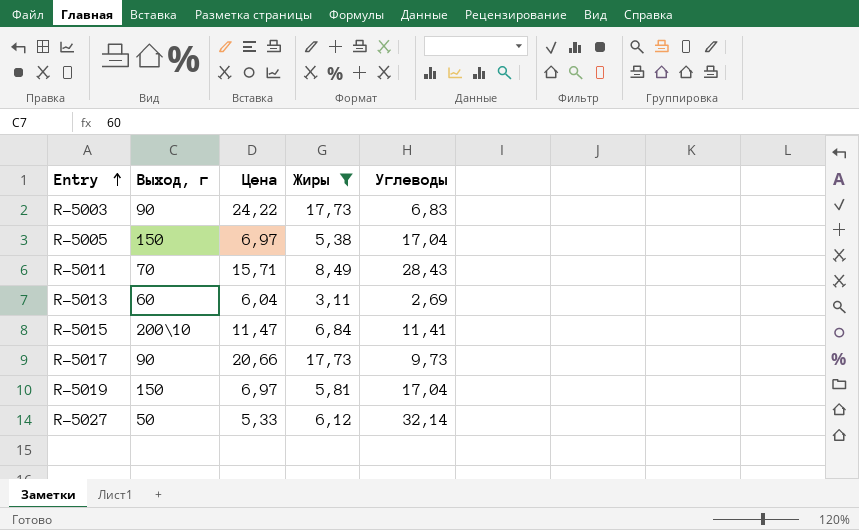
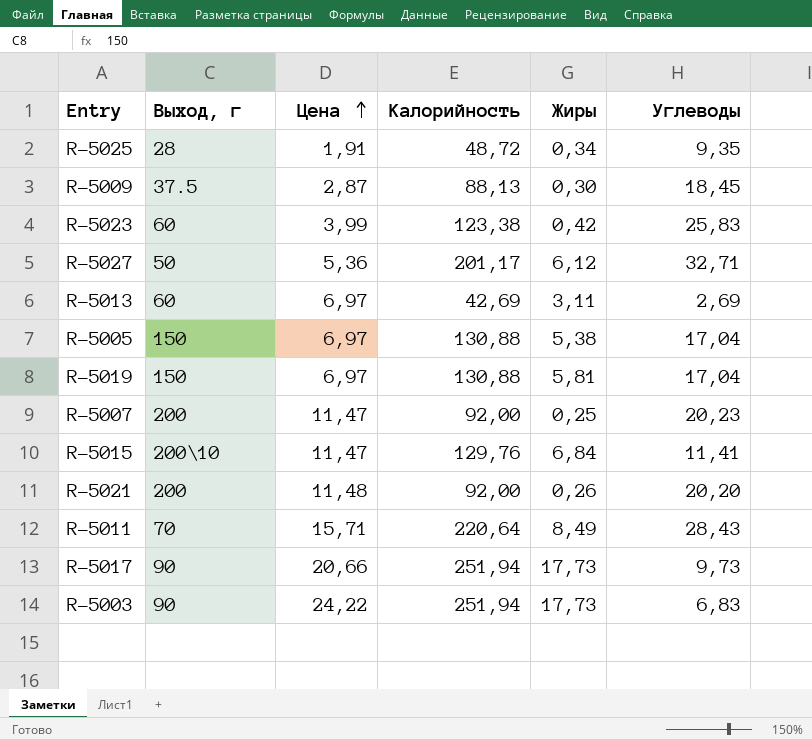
filter: Жиры >= 3,11 -> none
row order: Entry ascending -> Цена ascending
column Калорийность | position: none -> 4
R-5027 | Цена: 5,33 -> 5,36
R-5027 | Углеводы: 32,14 -> 32,71
R-5013 | Цена: 6,04 -> 6,97

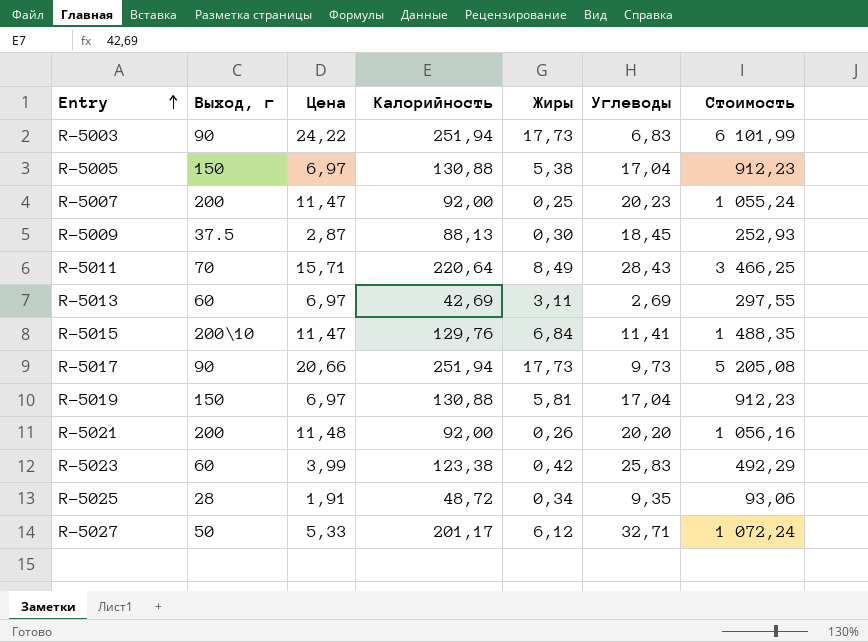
row order: Цена ascending -> Entry ascending
column Стоимость | formula: none -> [Цена] * [Калорийность]
R-5027 | Цена: 5,36 -> 5,33

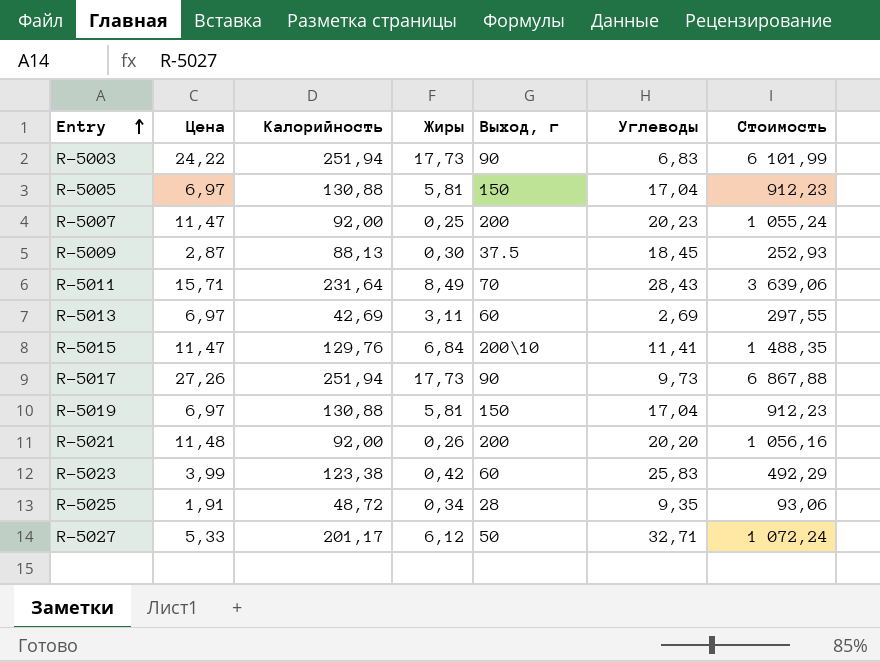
column Выход, г | position: 2 -> 5
R-5005 | Жиры: 5,38 -> 5,81
R-5011 | Калорийность: 220,64 -> 231,64
R-5011 | Стоимость: 3 466,25 -> 3 639,06
R-5017 | Цена: 20,66 -> 27,26
R-5017 | Стоимость: 5 205,08 -> 6 867,88

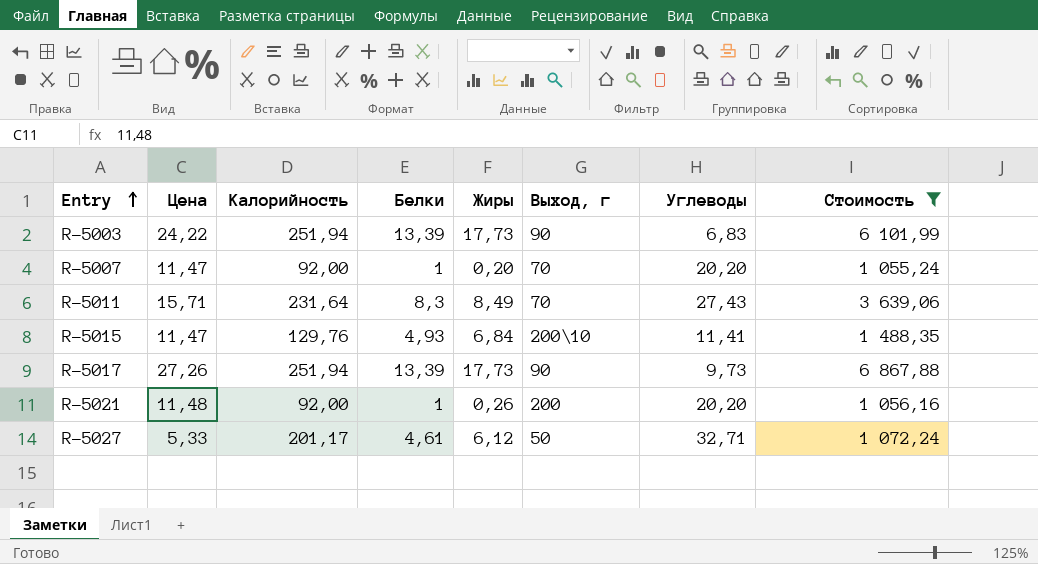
filter: none -> Стоимость >= 1 055,24
column Белки | position: none -> 4
R-5007 | Жиры: 0,25 -> 0,20
R-5007 | Выход, г: 200 -> 70
R-5007 | Углеводы: 20,23 -> 20,20
R-5011 | Углеводы: 28,43 -> 27,43

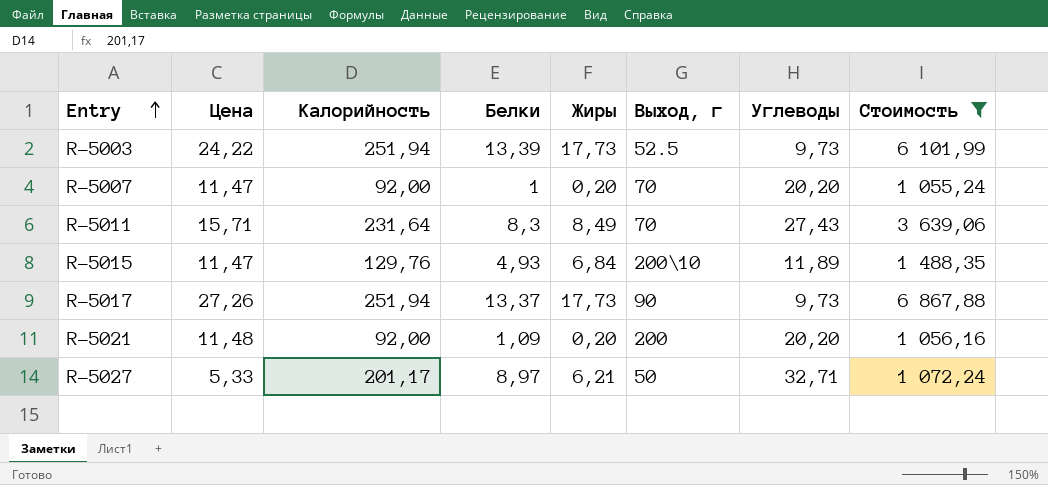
R-5003 | Выход, г: 90 -> 52.5
R-5003 | Углеводы: 6,83 -> 9,73
R-5015 | Углеводы: 11,41 -> 11,89
R-5017 | Белки: 13,39 -> 13,37
R-5021 | Белки: 1 -> 1,09
R-5021 | Жиры: 0,26 -> 0,20
R-5027 | Белки: 4,61 -> 8,97
R-5027 | Жиры: 6,12 -> 6,21

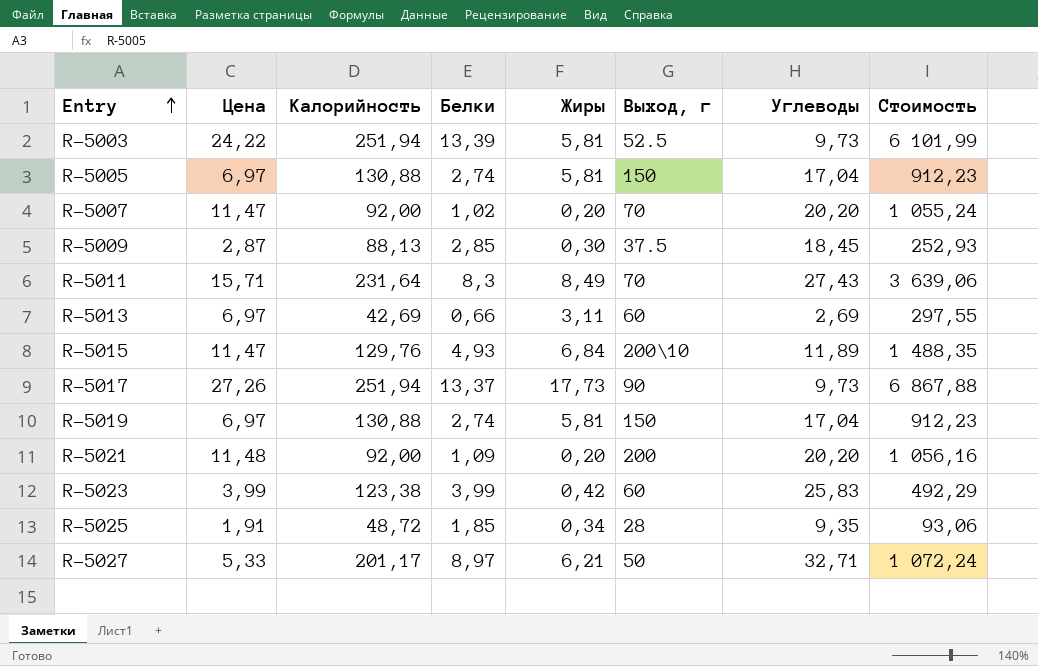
filter: Стоимость >= 1 055,24 -> none
R-5003 | Жиры: 17,73 -> 5,81
R-5007 | Белки: 1 -> 1,02

